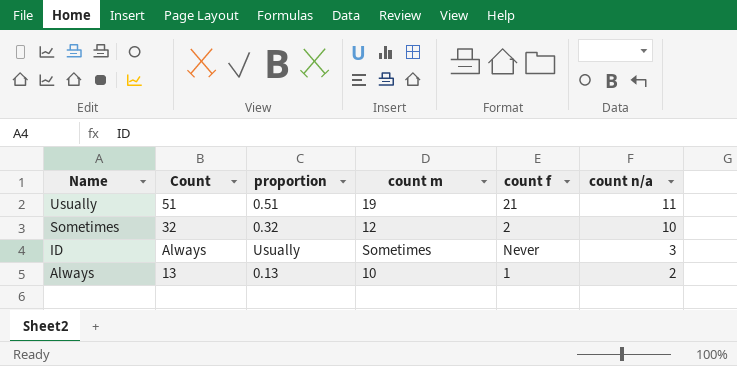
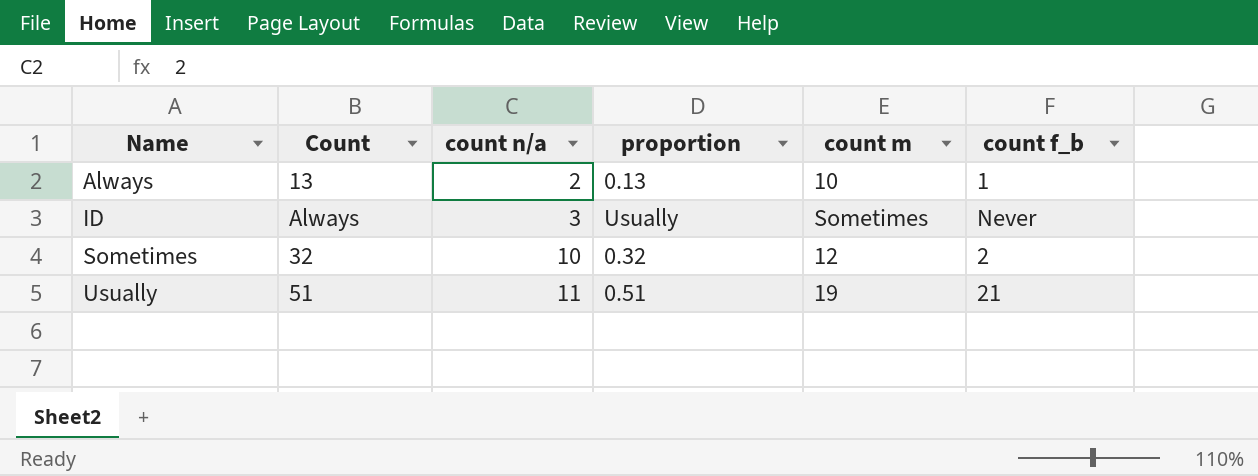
row order: Name descending -> Name ascending
column count n/a | position: 6 -> 3
column name: count f -> count f_b

